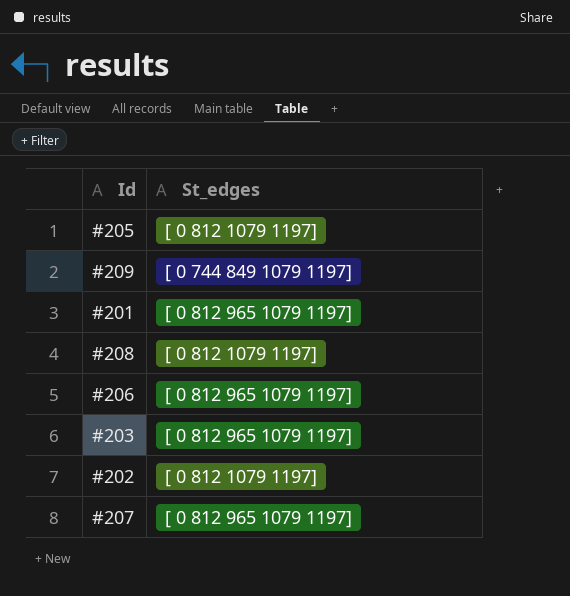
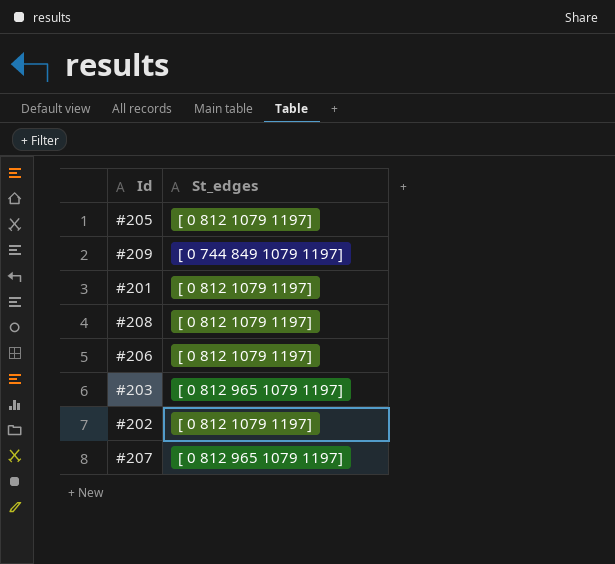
#201 | St_edges: [ 0 812 965 1079 1197] -> [ 0 812 1079 1197]
#206 | St_edges: [ 0 812 965 1079 1197] -> [ 0 812 1079 1197]

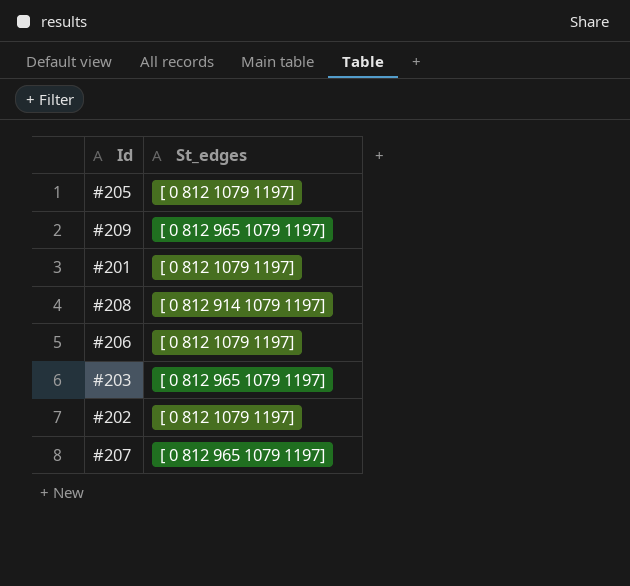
#209 | St_edges: [ 0 744 849 1079 1197] -> [ 0 812 965 1079 1197]
#208 | St_edges: [ 0 812 1079 1197] -> [ 0 812 914 1079 1197]

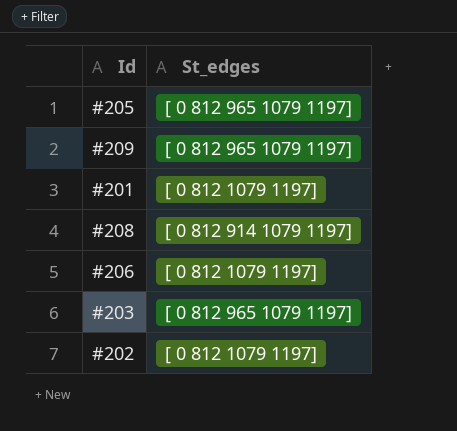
row #207: [ 0 812 965 1079 1197] -> none
#205 | St_edges: [ 0 812 1079 1197] -> [ 0 812 965 1079 1197]

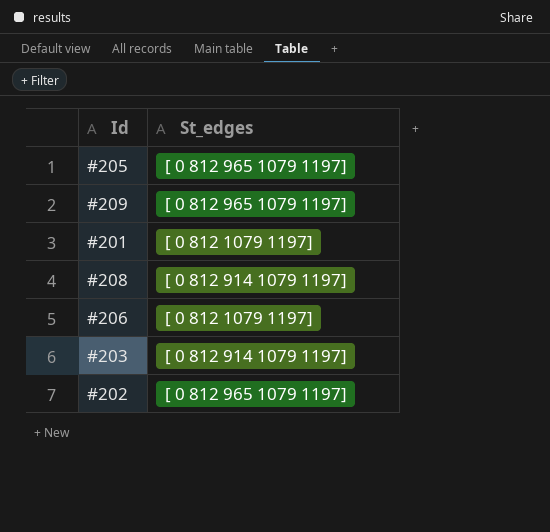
#203 | St_edges: [ 0 812 965 1079 1197] -> [ 0 812 914 1079 1197]
#202 | St_edges: [ 0 812 1079 1197] -> [ 0 812 965 1079 1197]

